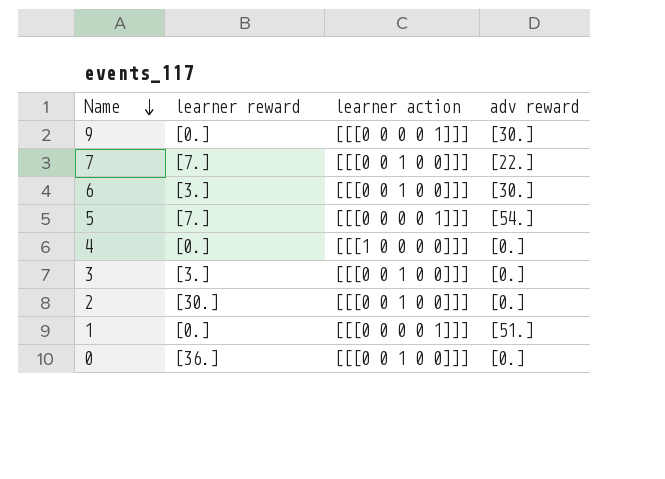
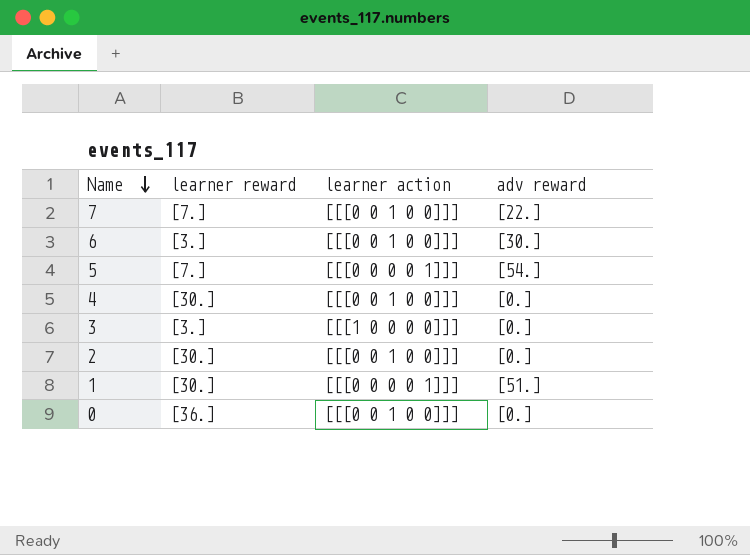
row 9: [0.] | [[[0 0 0 0 1]]] | [30.] -> none
4 | learner reward: [0.] -> [30.]
4 | learner action: [[[1 0 0 0 0]]] -> [[[0 0 1 0 0]]]
3 | learner action: [[[0 0 1 0 0]]] -> [[[1 0 0 0 0]]]
1 | learner reward: [0.] -> [30.]

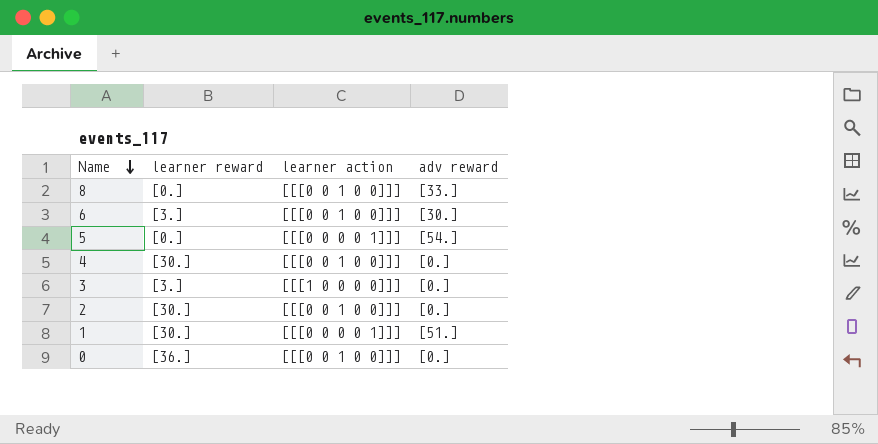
row 7: [7.] | [[[0 0 1 0 0]]] | [22.] -> none
row 8: none -> [0.] | [[[0 0 1 0 0]]] | [33.]
5 | learner reward: [7.] -> [0.]

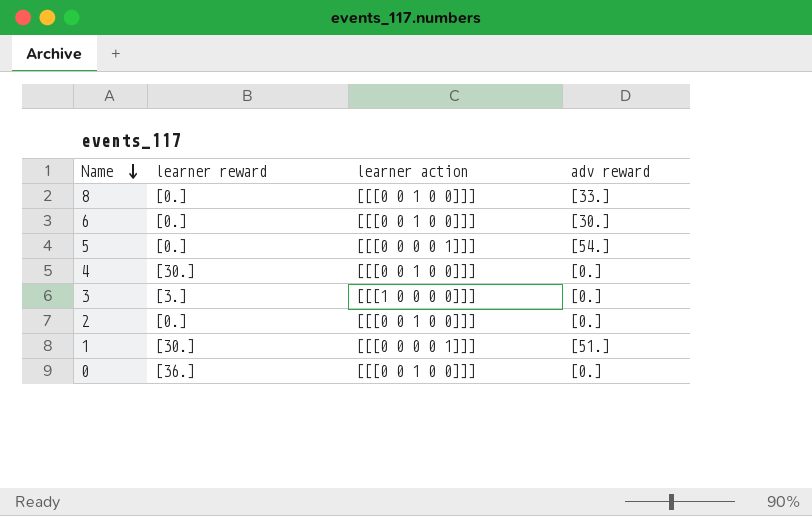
6 | learner reward: [3.] -> [0.]
2 | learner reward: [30.] -> [0.]

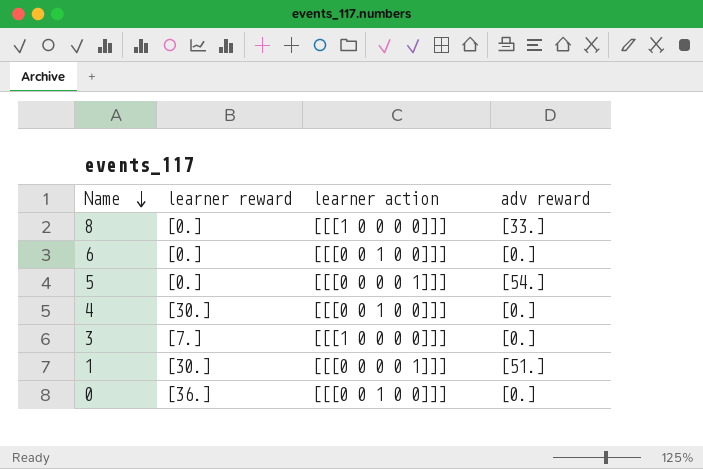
row 2: [0.] | [[[0 0 1 0 0]]] | [0.] -> none
8 | learner action: [[[0 0 1 0 0]]] -> [[[1 0 0 0 0]]]
6 | adv reward: [30.] -> [0.]
3 | learner reward: [3.] -> [7.]

